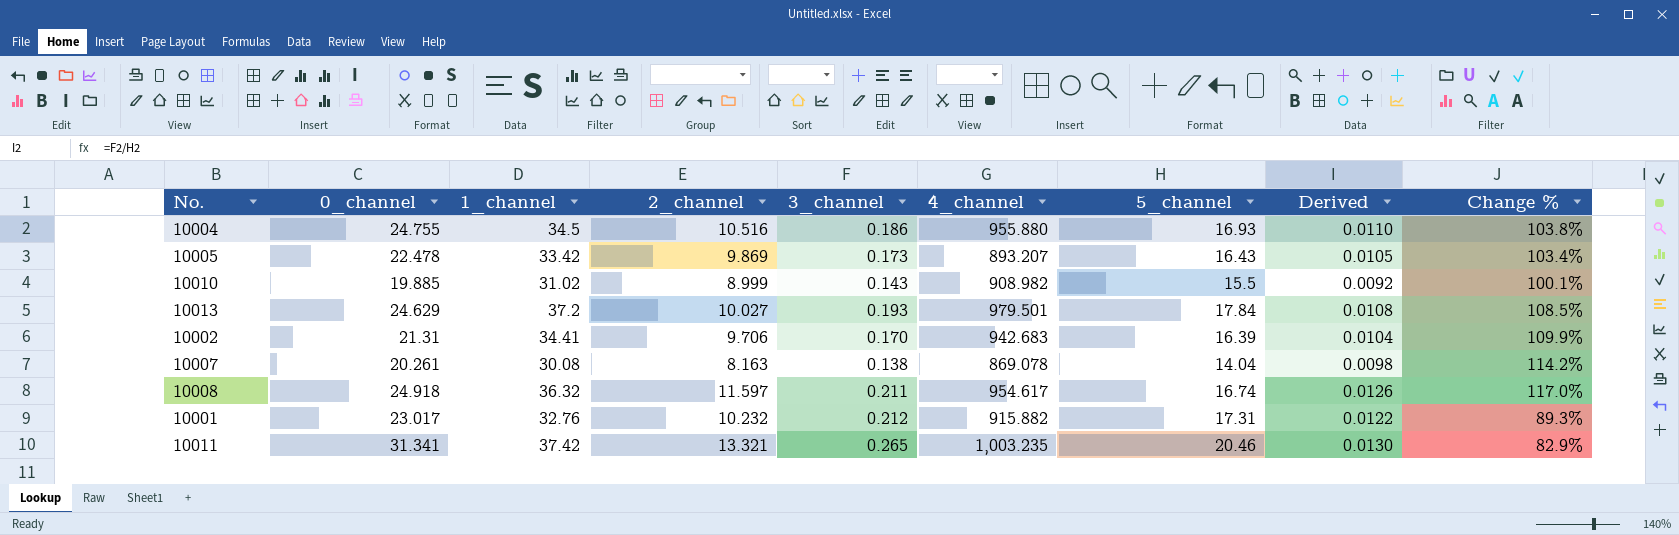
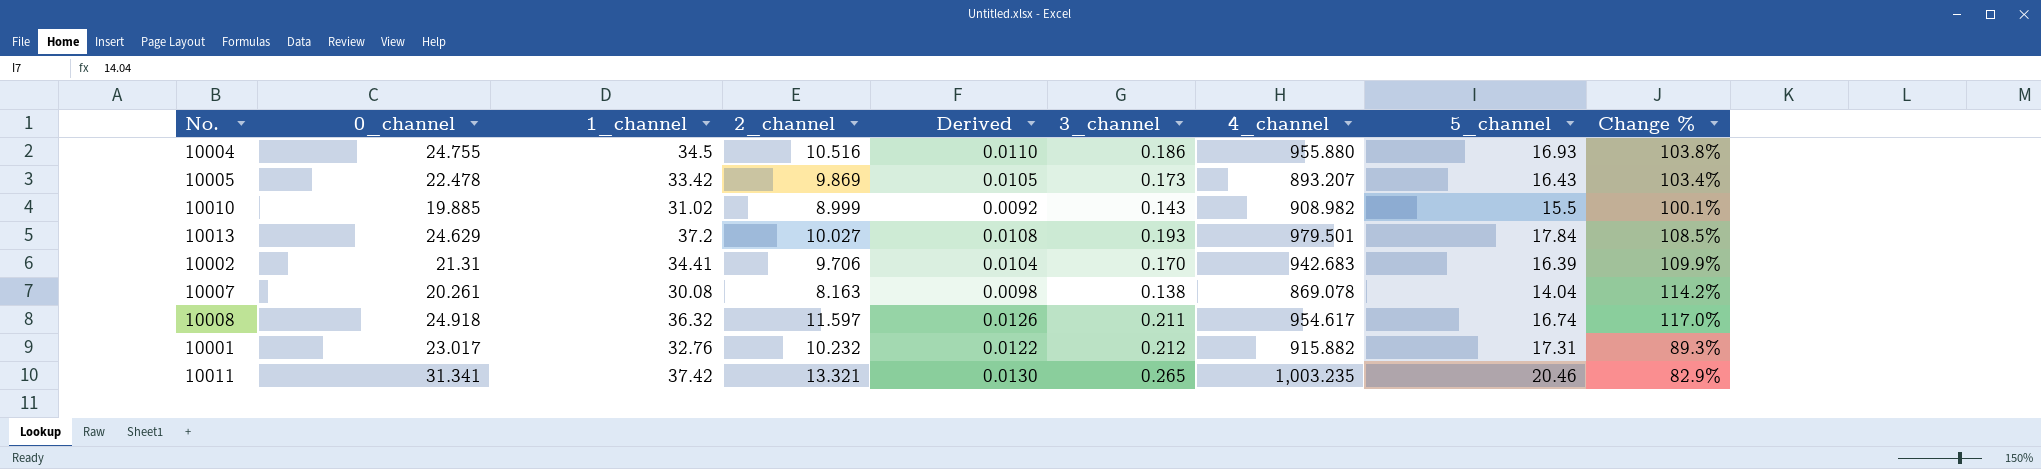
column Derived | position: 8 -> 5

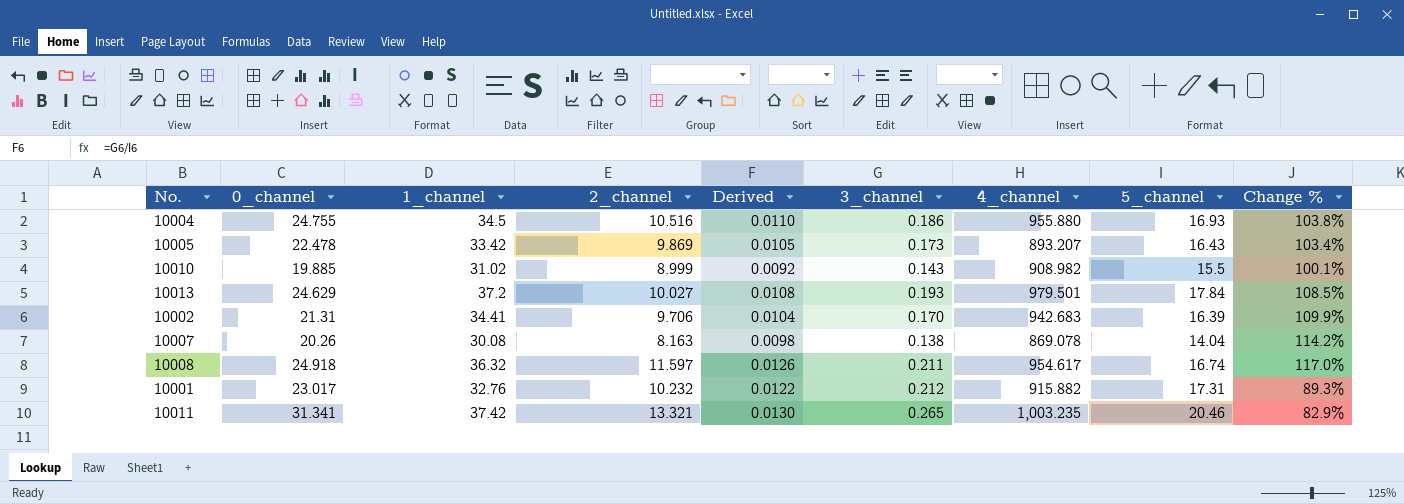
10007 | 0_channel: 20.261 -> 20.26

